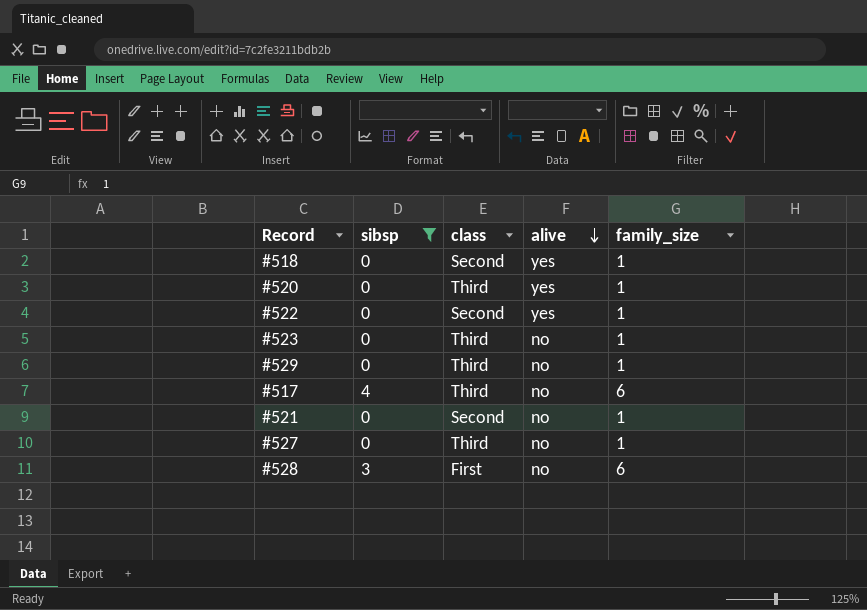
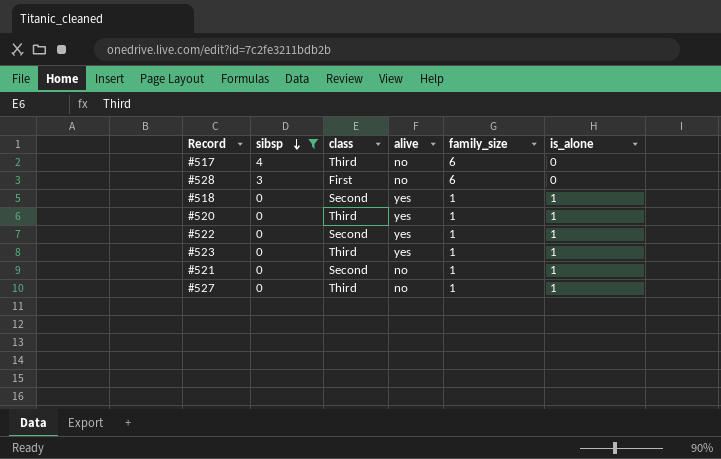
row order: alive descending -> sibsp descending
column is_alone | position: none -> 6
row #529: 0 | Third | no | 1 -> none
#523 | alive: no -> yes

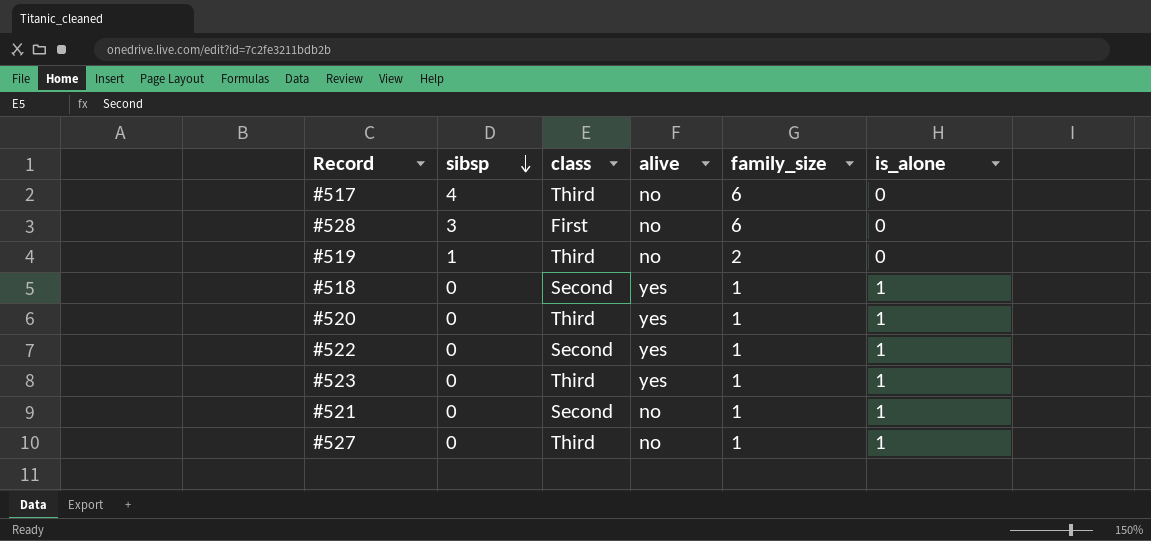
filter: sibsp != 1 -> none

